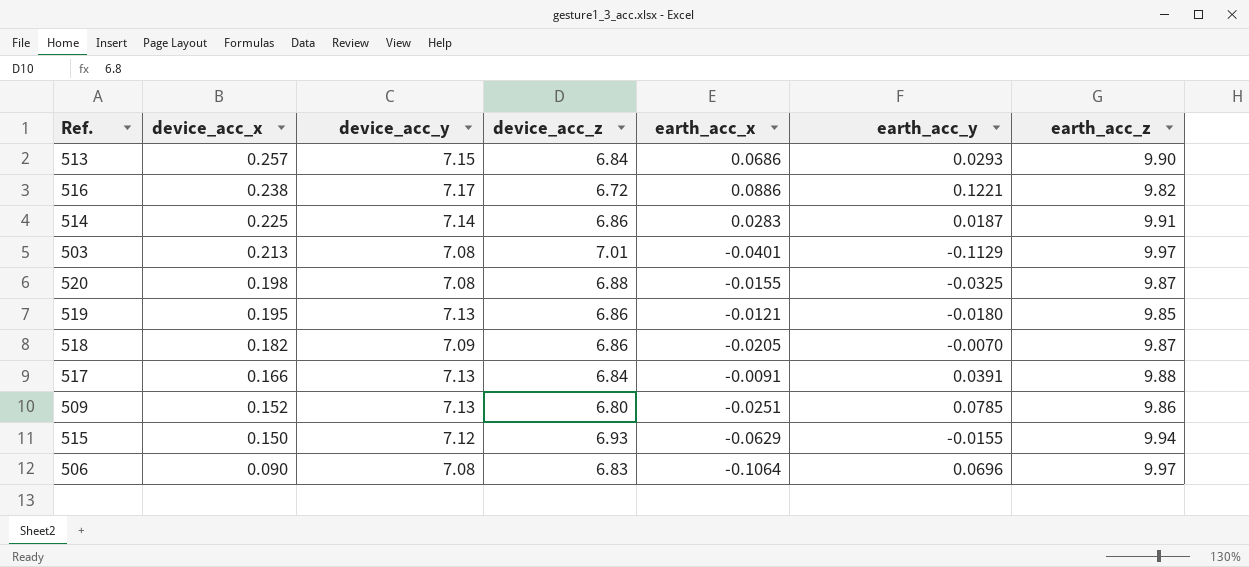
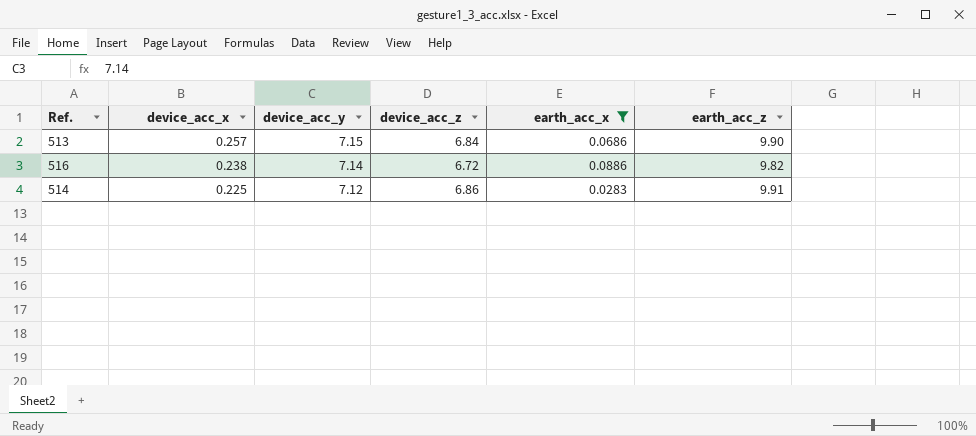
filter: none -> earth_acc_x >= 0.0283
column earth_acc_y | position: 6 -> none
516 | device_acc_y: 7.17 -> 7.14
514 | device_acc_y: 7.14 -> 7.12

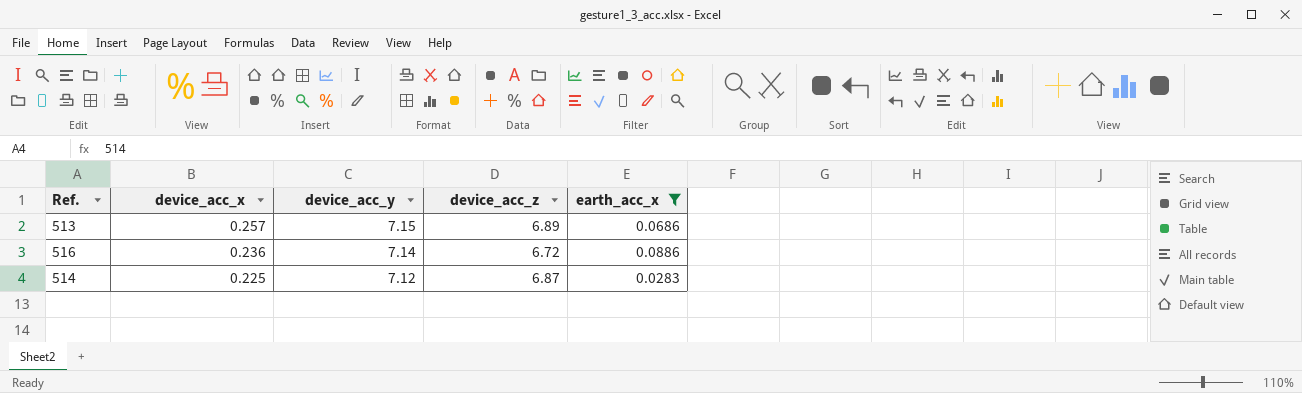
column earth_acc_z | position: 6 -> none
513 | device_acc_z: 6.84 -> 6.89
516 | device_acc_x: 0.238 -> 0.236
514 | device_acc_z: 6.86 -> 6.87

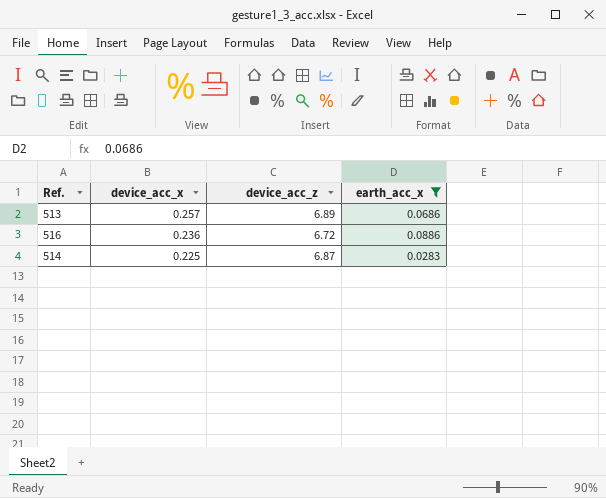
column device_acc_y | position: 3 -> none

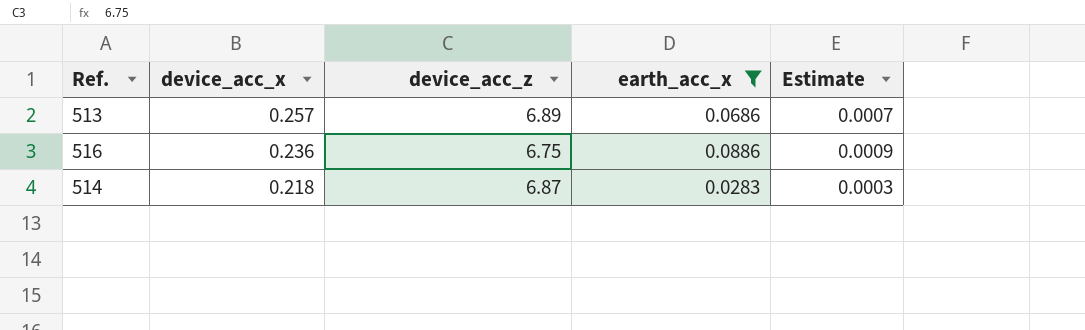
column Estimate | formula: none -> [earth_acc_x] * 0.01
516 | device_acc_z: 6.72 -> 6.75
514 | device_acc_x: 0.225 -> 0.218

